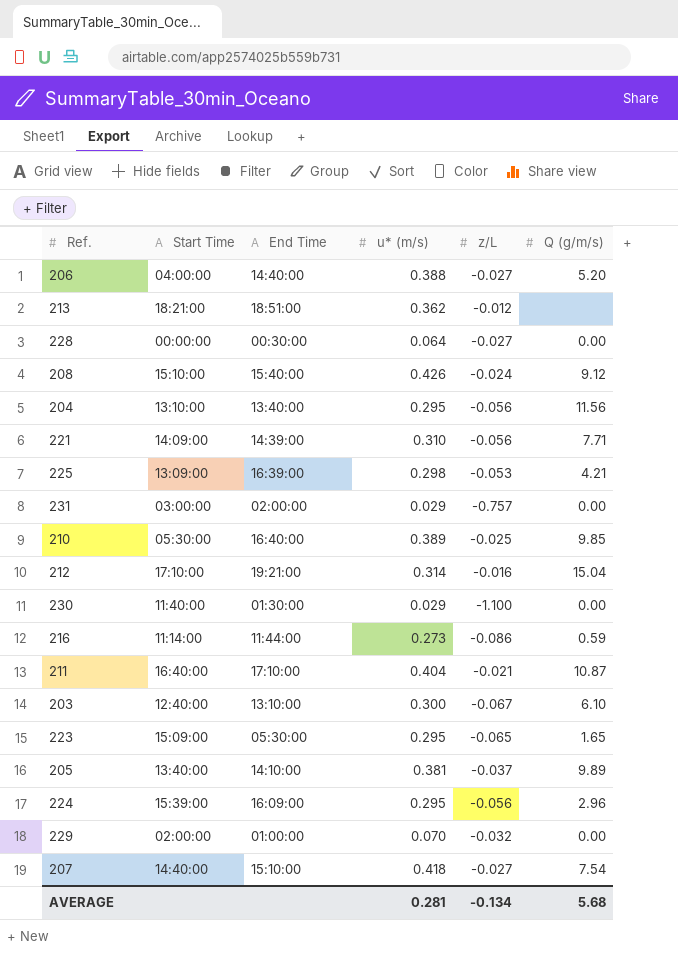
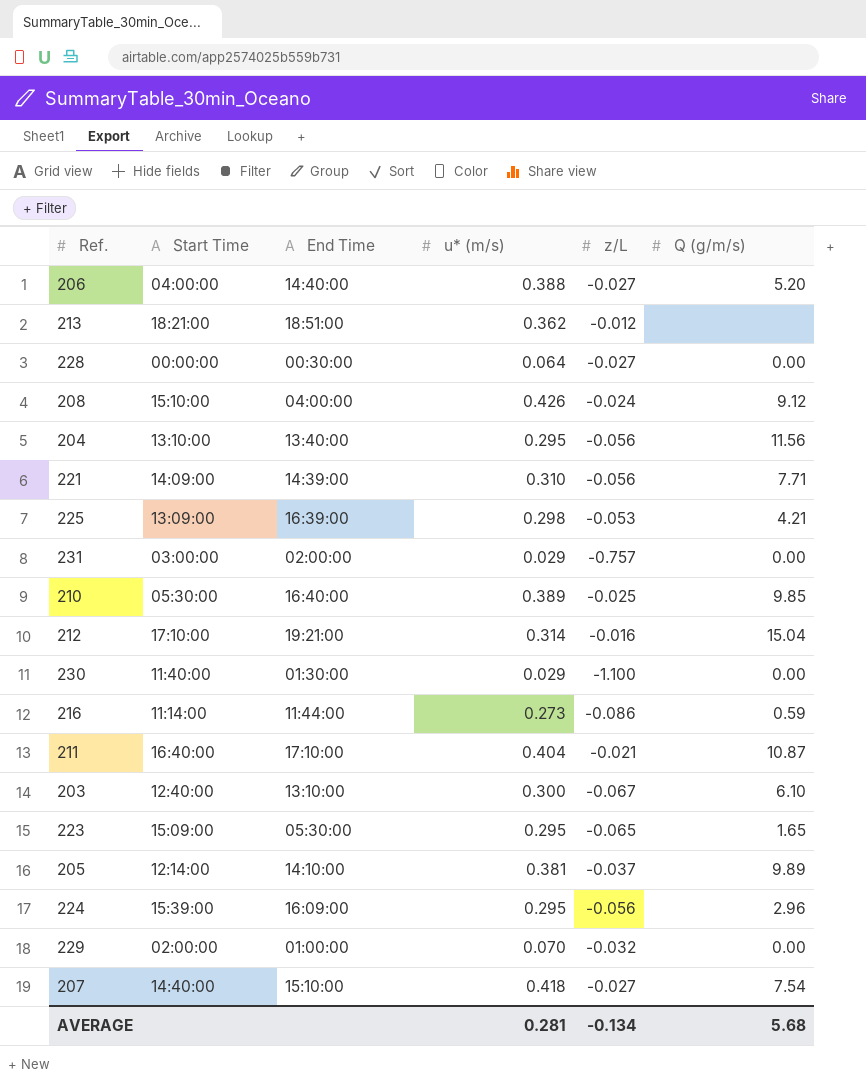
208 | End Time: 15:40:00 -> 04:00:00
205 | Start Time: 13:40:00 -> 12:14:00

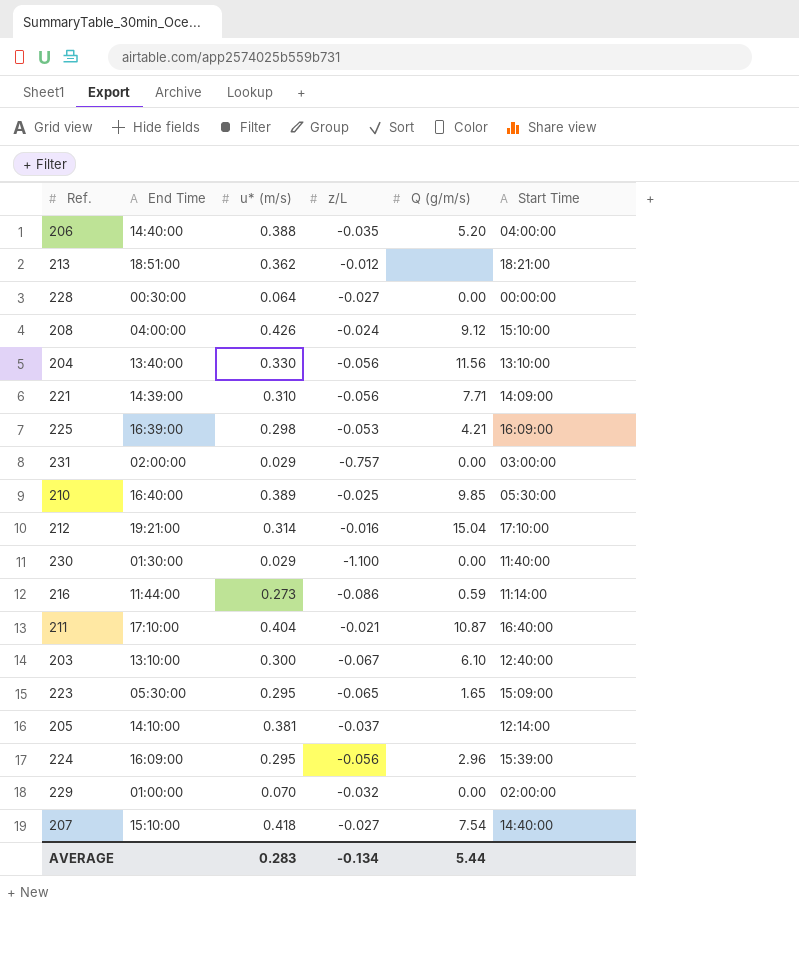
column Start Time | position: 2 -> 6
206 | z/L: -0.027 -> -0.035
204 | u* (m/s): 0.295 -> 0.330
225 | Start Time: 13:09:00 -> 16:09:00
205 | Q (g/m/s): 9.89 -> none
AVERAGE | u* (m/s): 0.281 -> 0.283
AVERAGE | Q (g/m/s): 5.68 -> 5.44

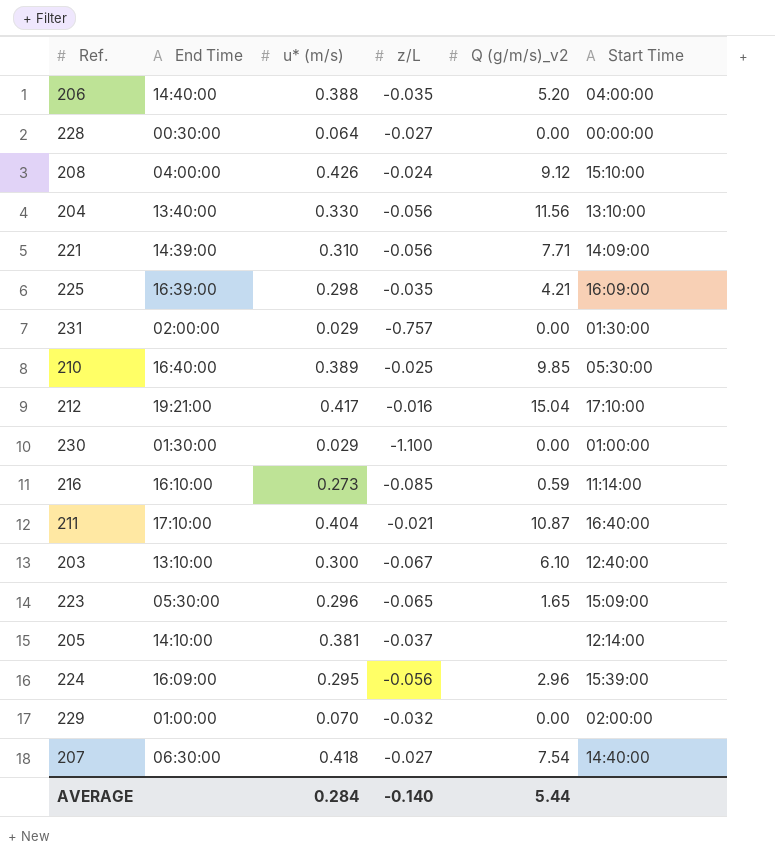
column name: Q (g/m/s) -> Q (g/m/s)_v2
row 213: 18:51:00 | 0.362 | -0.012 | none | 18:21:00 -> none
225 | z/L: -0.053 -> -0.035
231 | Start Time: 03:00:00 -> 01:30:00
212 | u* (m/s): 0.314 -> 0.417
230 | Start Time: 11:40:00 -> 01:00:00
216 | End Time: 11:44:00 -> 16:10:00
216 | z/L: -0.086 -> -0.085
223 | u* (m/s): 0.295 -> 0.296
207 | End Time: 15:10:00 -> 06:30:00
AVERAGE | u* (m/s): 0.283 -> 0.284
AVERAGE | z/L: -0.134 -> -0.140

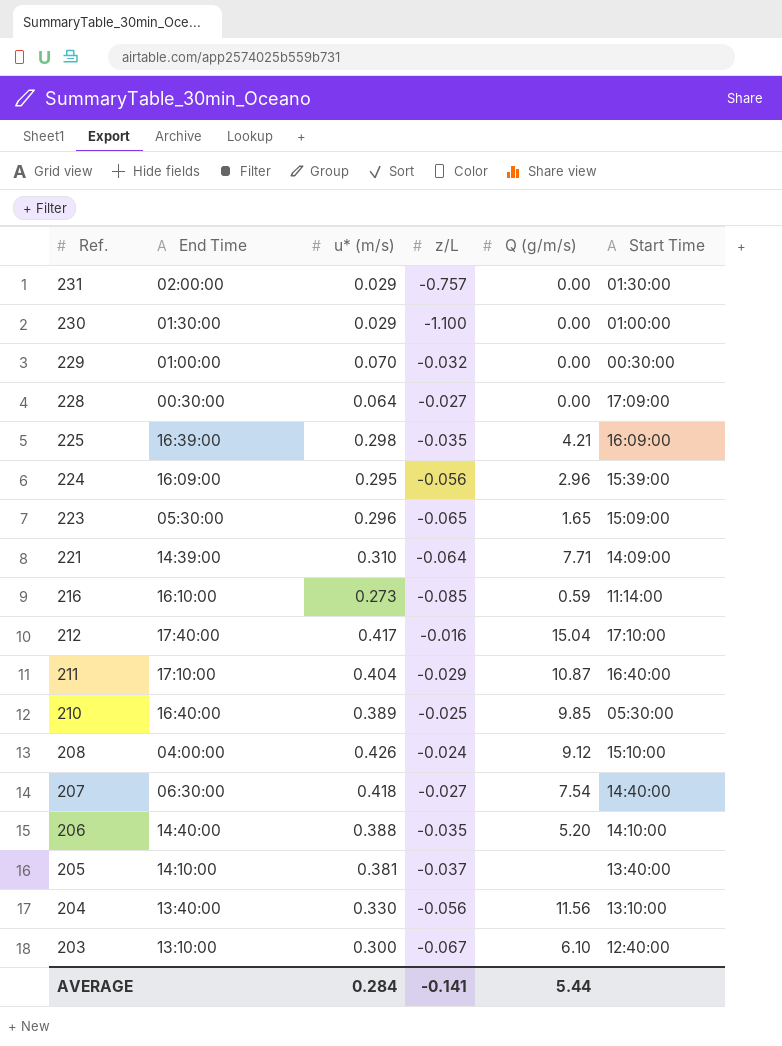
row order: none -> Ref. descending
column name: Q (g/m/s)_v2 -> Q (g/m/s)
229 | Start Time: 02:00:00 -> 00:30:00
228 | Start Time: 00:00:00 -> 17:09:00
221 | z/L: -0.056 -> -0.064
212 | End Time: 19:21:00 -> 17:40:00
211 | z/L: -0.021 -> -0.029
206 | Start Time: 04:00:00 -> 14:10:00
205 | Start Time: 12:14:00 -> 13:40:00
AVERAGE | z/L: -0.140 -> -0.141

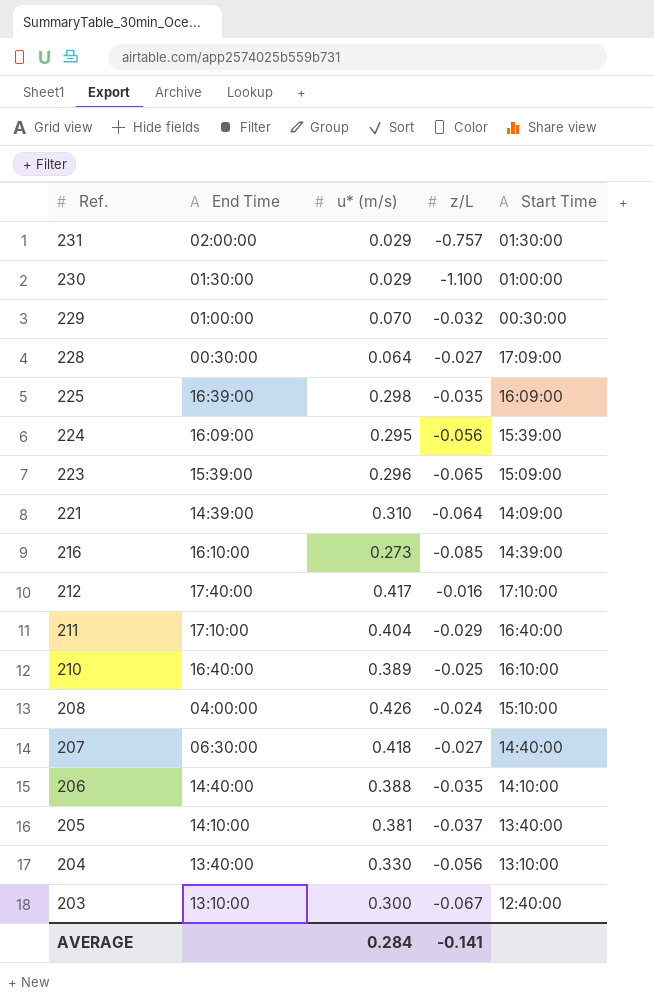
column Q (g/m/s) | position: 5 -> none
223 | End Time: 05:30:00 -> 15:39:00
216 | Start Time: 11:14:00 -> 14:39:00
210 | Start Time: 05:30:00 -> 16:10:00

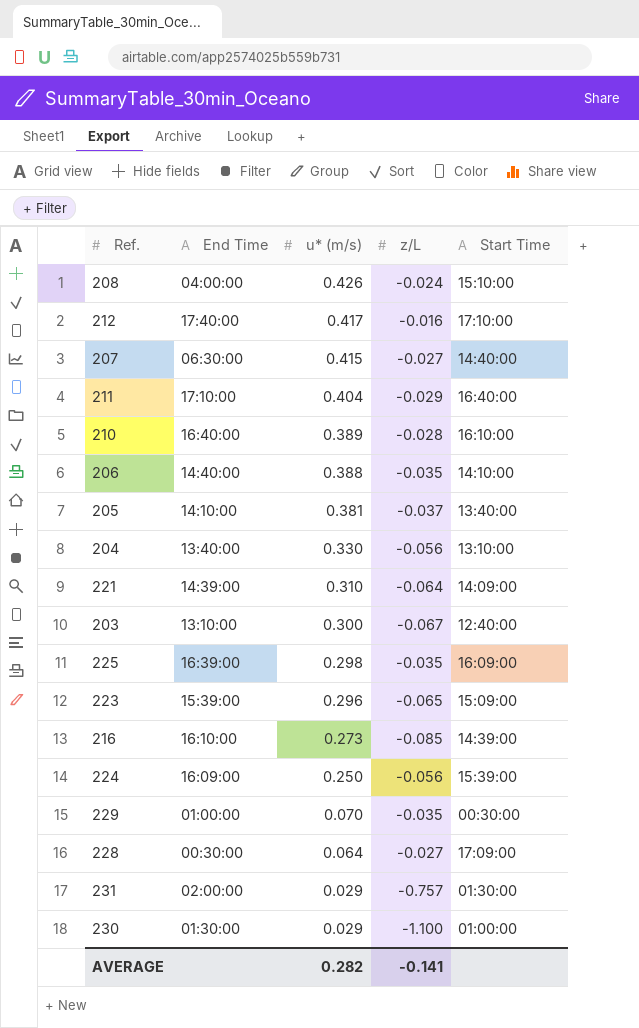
row order: Ref. descending -> u* (m/s) descending
207 | u* (m/s): 0.418 -> 0.415
210 | z/L: -0.025 -> -0.028
224 | u* (m/s): 0.295 -> 0.250
229 | z/L: -0.032 -> -0.035
AVERAGE | u* (m/s): 0.284 -> 0.282

